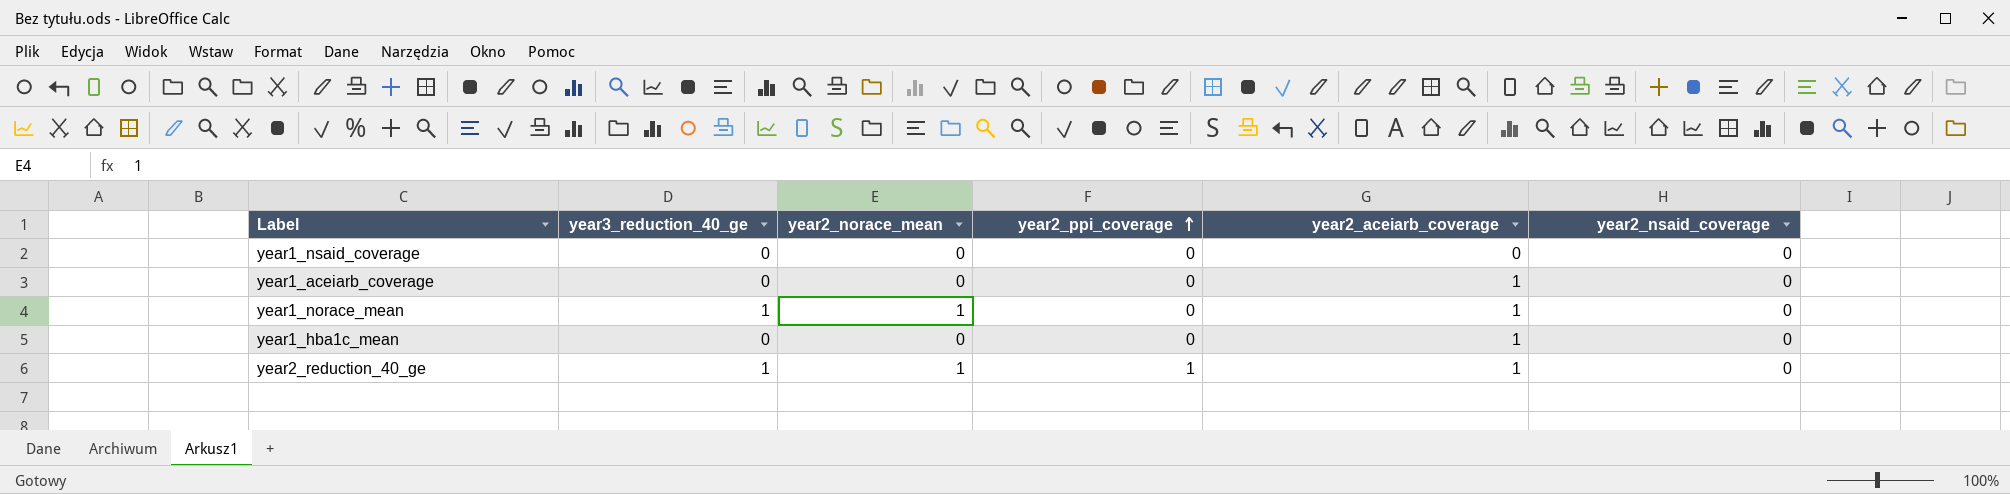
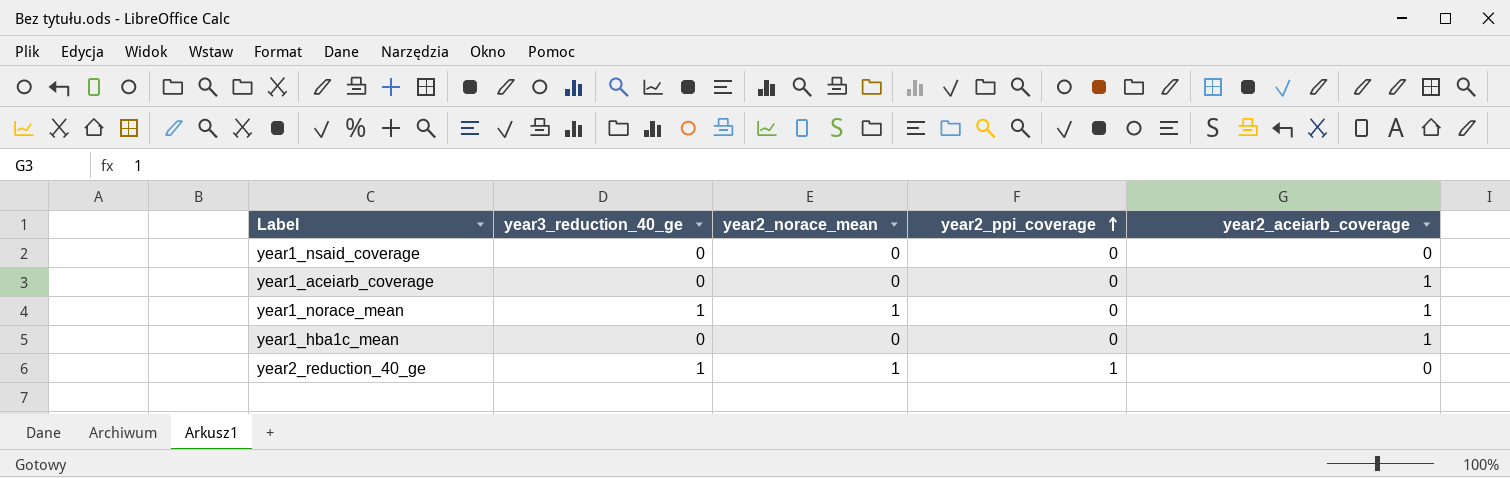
column year2_nsaid_coverage | position: 6 -> none
year2_reduction_40_ge | year2_aceiarb_coverage: 1 -> 0

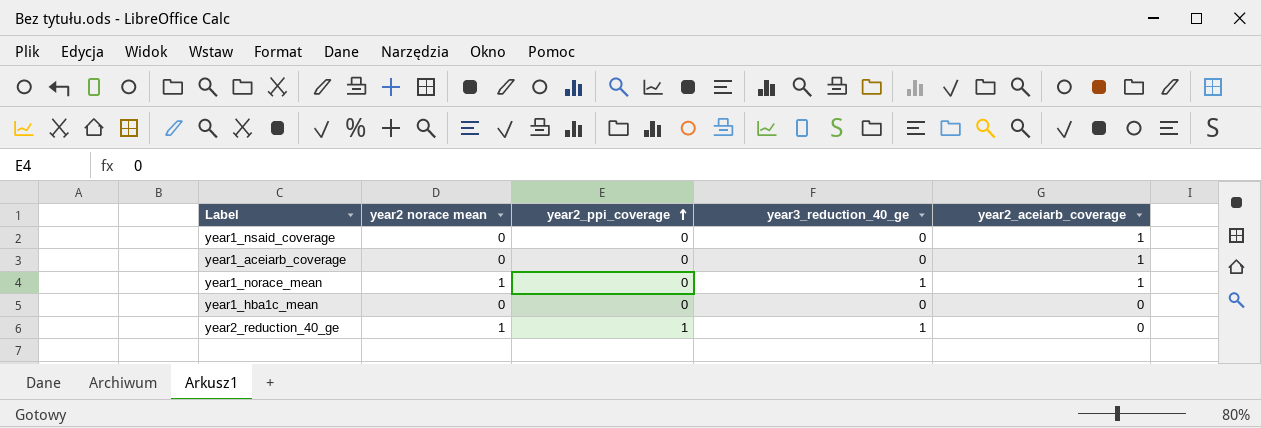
column name: year2_norace_mean -> year2 norace mean
column year3_reduction_40_ge | position: 2 -> 4
year1_nsaid_coverage | year2_aceiarb_coverage: 0 -> 1
year1_hba1c_mean | year2_aceiarb_coverage: 1 -> 0

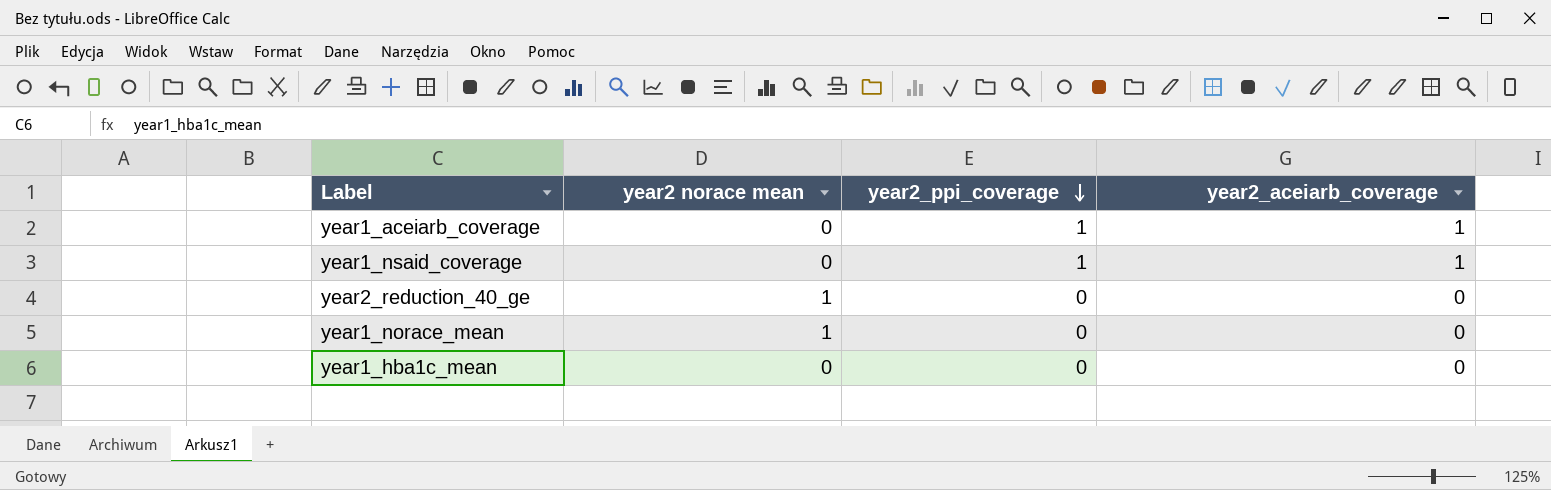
row order: year2_ppi_coverage ascending -> year2_ppi_coverage descending
column year3_reduction_40_ge | position: 4 -> none
year1_aceiarb_coverage | year2_ppi_coverage: 0 -> 1
year1_nsaid_coverage | year2_ppi_coverage: 0 -> 1
year2_reduction_40_ge | year2_ppi_coverage: 1 -> 0
year1_norace_mean | year2_aceiarb_coverage: 1 -> 0

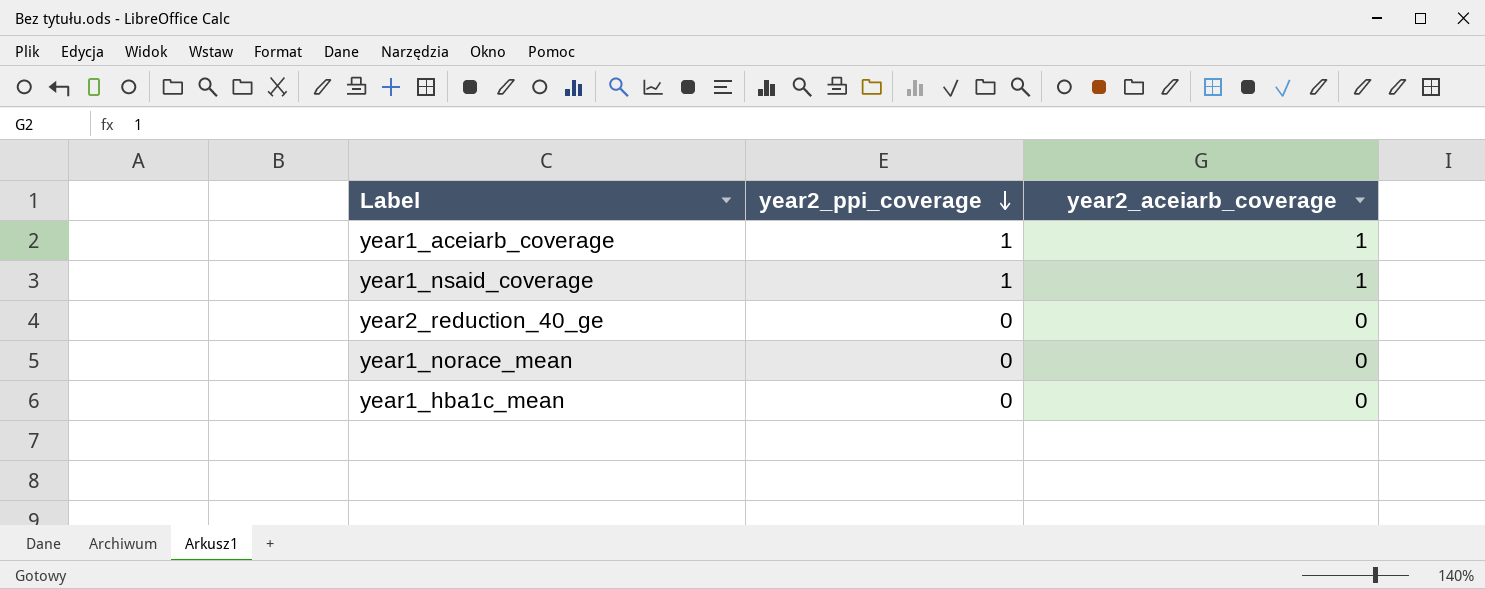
column year2 norace mean | position: 2 -> none

